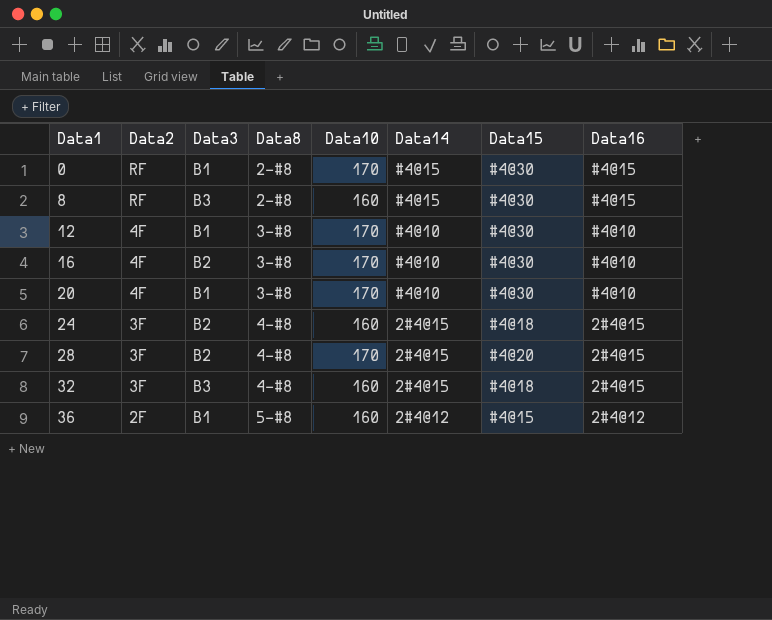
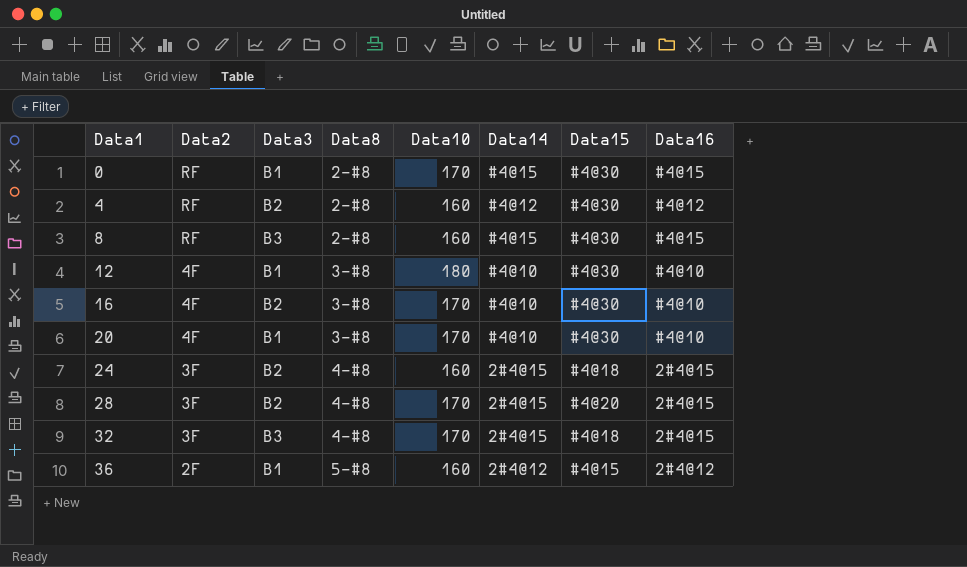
row 4: none -> RF | B2 | 2-#8 | 160 | #4@12 | #4@30 | #4@12
12 | Data10: 170 -> 180
32 | Data10: 160 -> 170

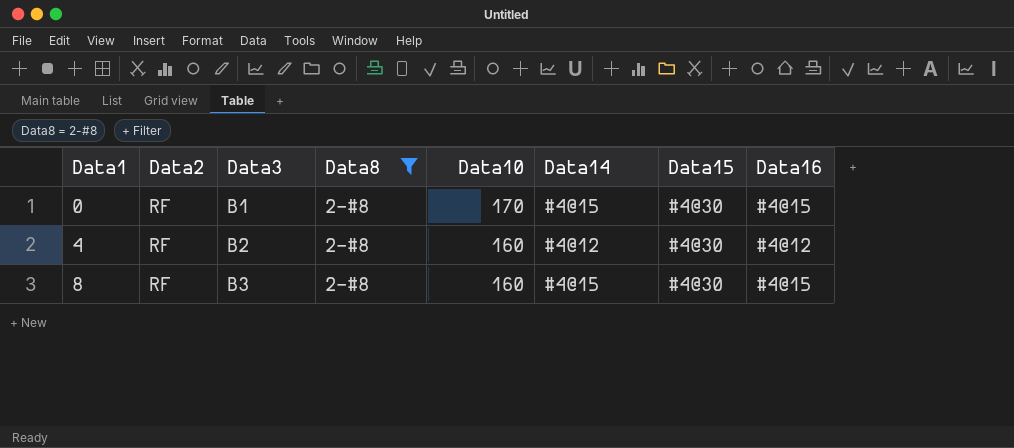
filter: none -> Data8 = 2-#8

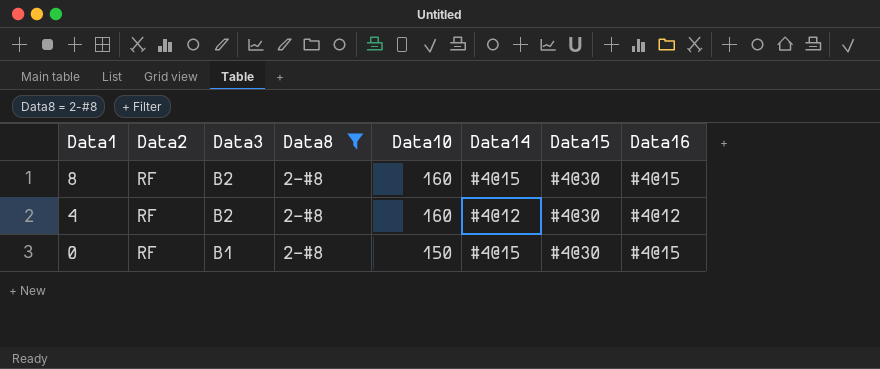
row order: Data1 ascending -> Data1 descending
8 | Data3: B3 -> B2
0 | Data10: 170 -> 150

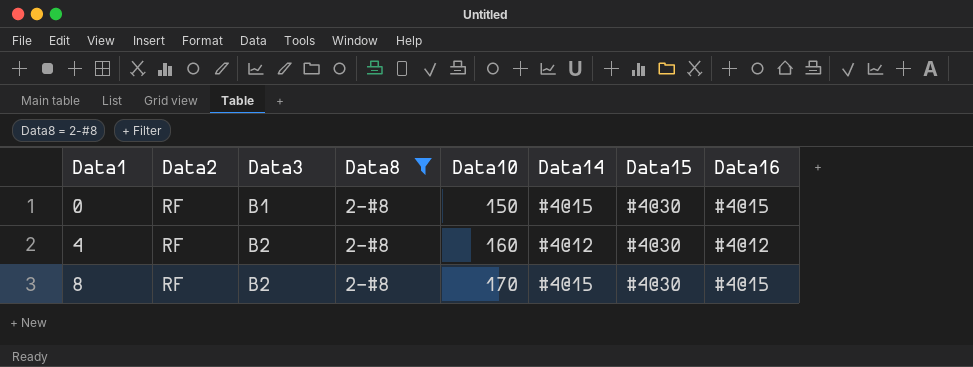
row order: Data1 descending -> Data1 ascending
8 | Data10: 160 -> 170

